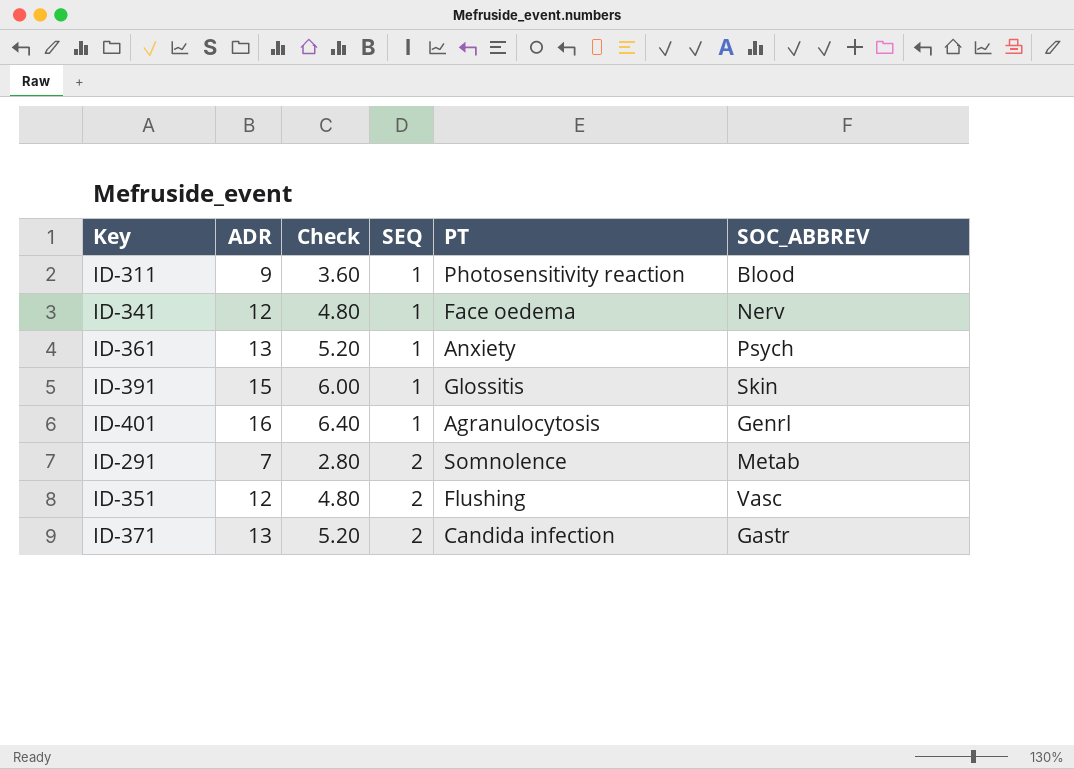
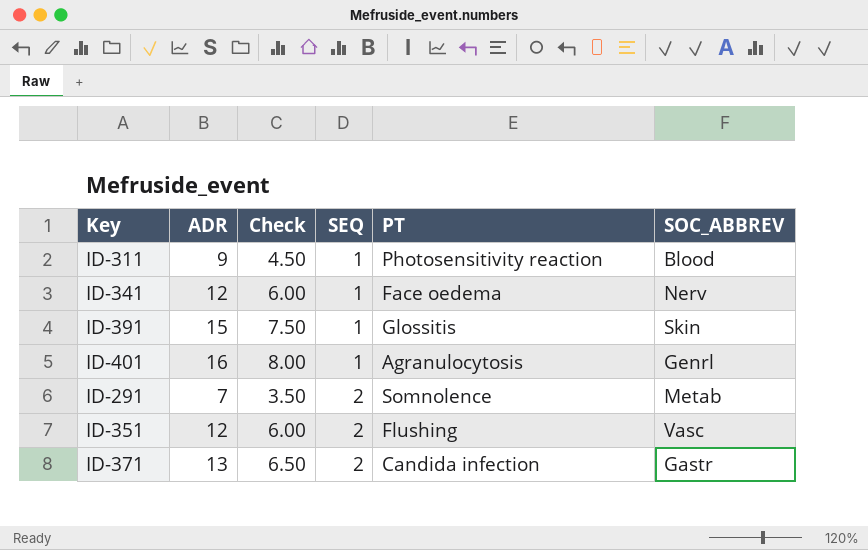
column Check | formula: [ADR] * 0.4 -> [ADR] * 0.5
row ID-361: 13 | 5.20 | 1 | Anxiety | Psych -> none

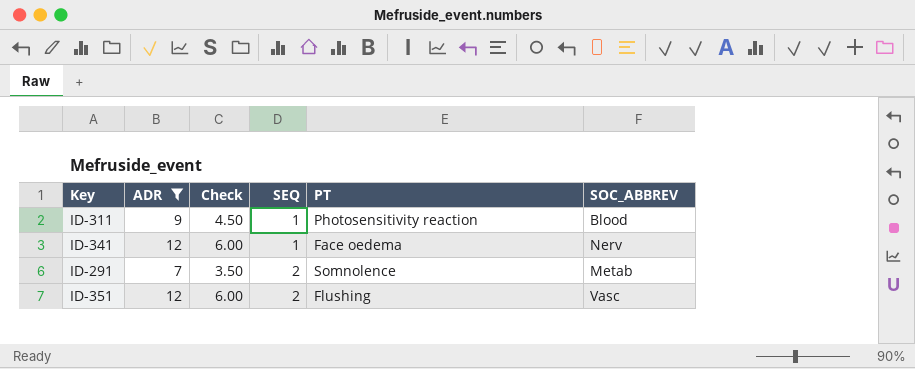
filter: none -> ADR <= 12

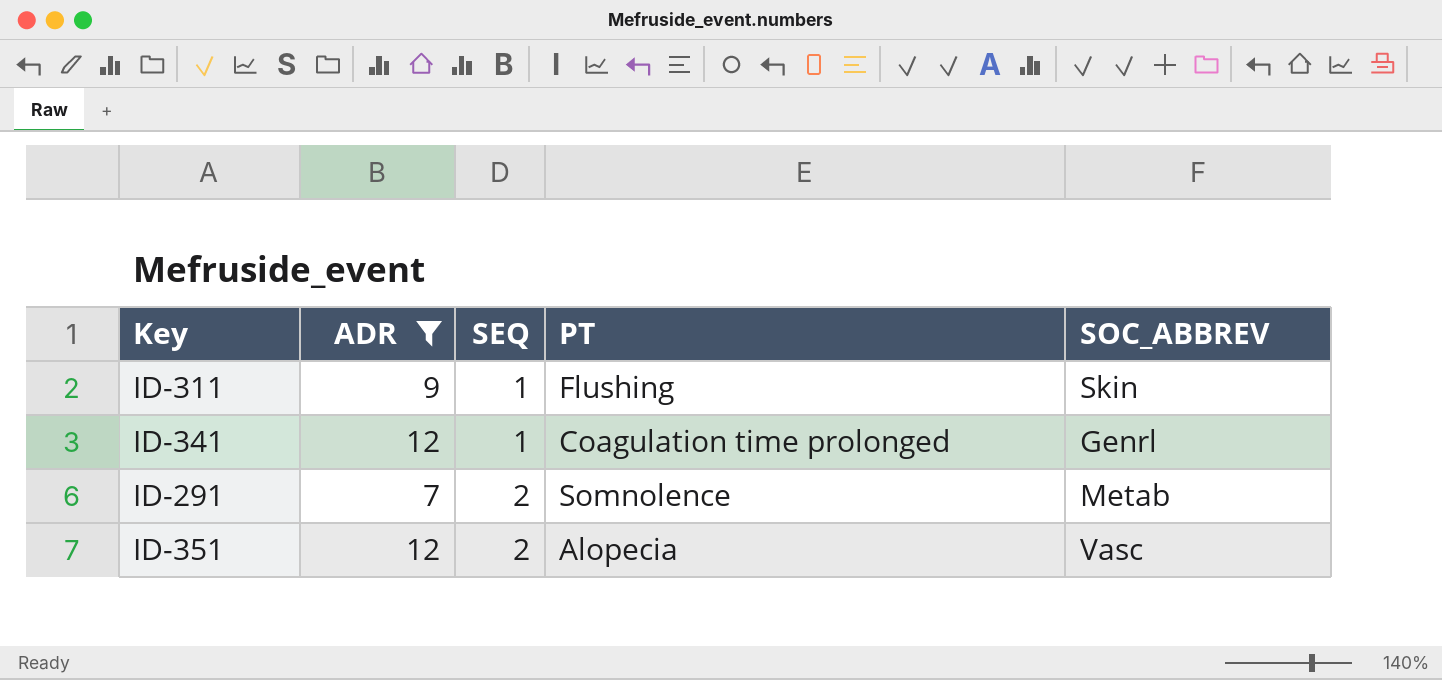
column Check | formula: [ADR] * 0.5 -> none
ID-311 | PT: Photosensitivity reaction -> Flushing
ID-311 | SOC_ABBREV: Blood -> Skin
ID-341 | PT: Face oedema -> Coagulation time prolonged
ID-341 | SOC_ABBREV: Nerv -> Genrl
ID-351 | PT: Flushing -> Alopecia

